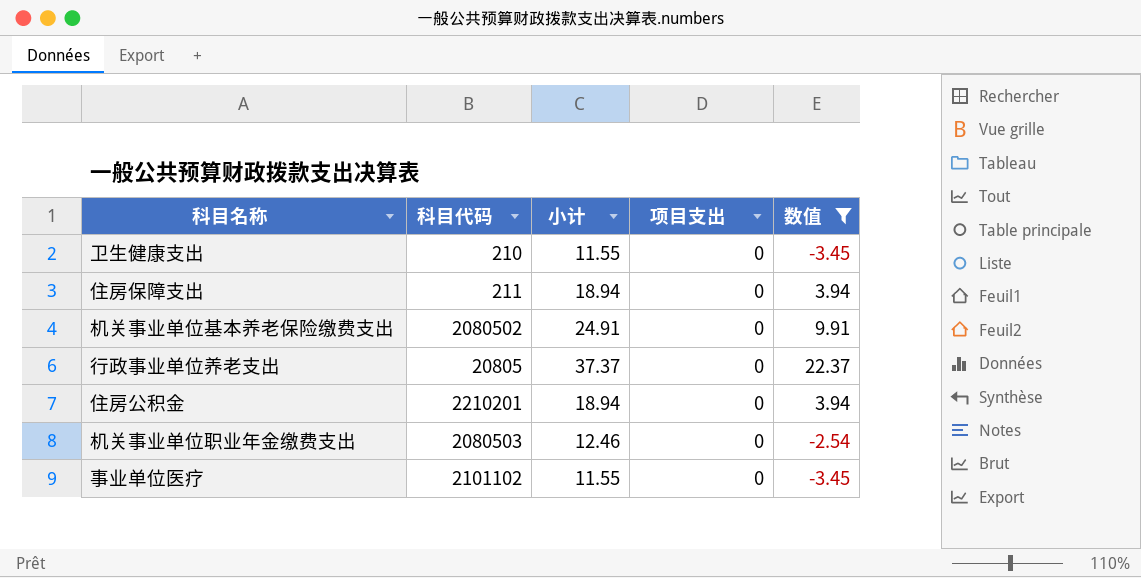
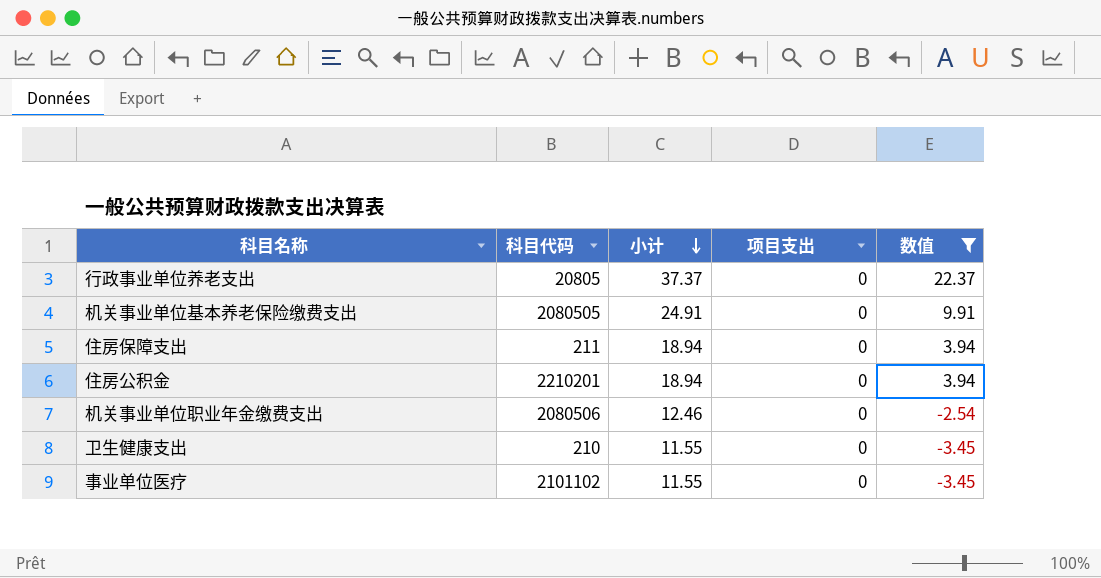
row order: none -> 小计 descending
机关事业单位基本养老保险缴费支出 | 科目代码: 2080502 -> 2080505
机关事业单位职业年金缴费支出 | 科目代码: 2080503 -> 2080506

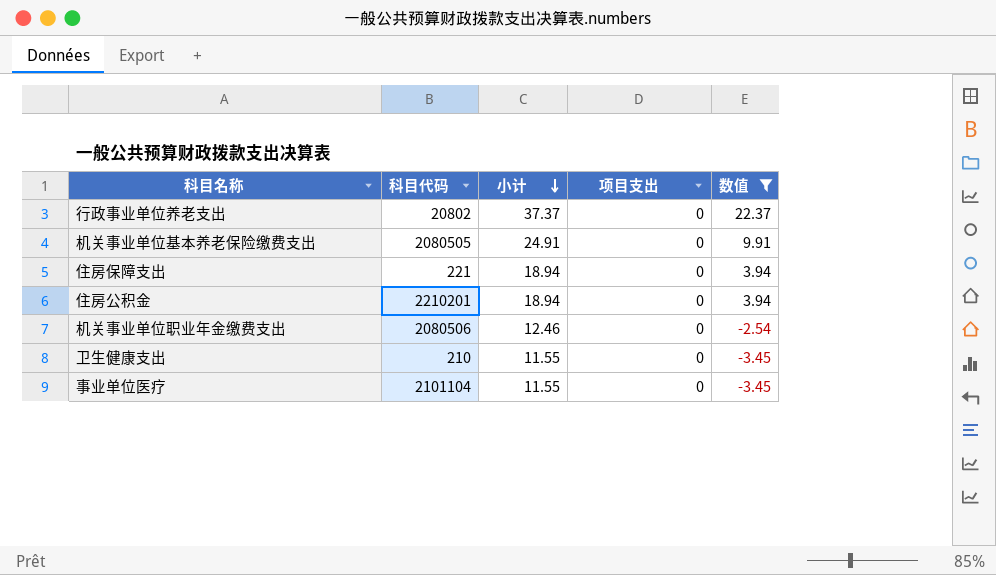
行政事业单位养老支出 | 科目代码: 20805 -> 20802
住房保障支出 | 科目代码: 211 -> 221
事业单位医疗 | 科目代码: 2101102 -> 2101104

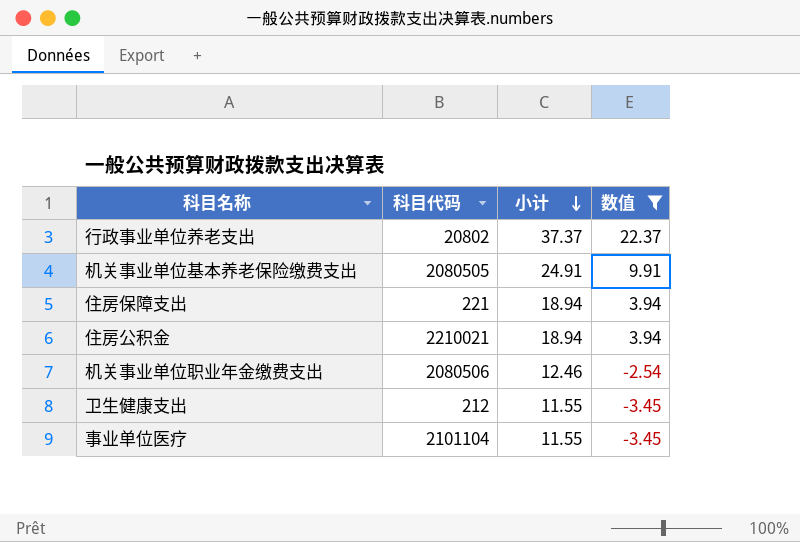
column 项目支出 | position: 4 -> none
住房公积金 | 科目代码: 2210201 -> 2210021
卫生健康支出 | 科目代码: 210 -> 212

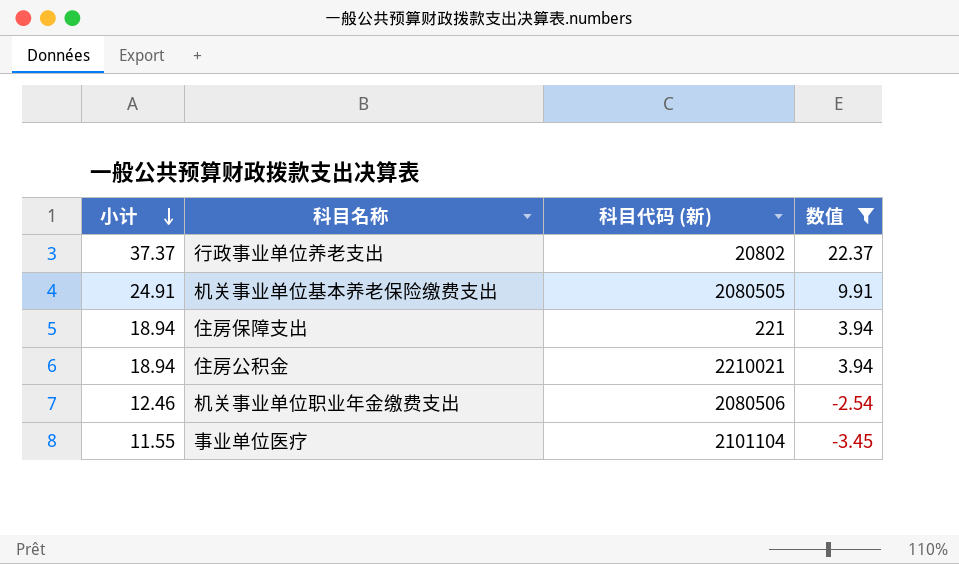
column 小计 | position: 3 -> 1
column name: 科目代码 -> 科目代码 (新)
row 卫生健康支出: 212 | 11.55 | -3.45 -> none

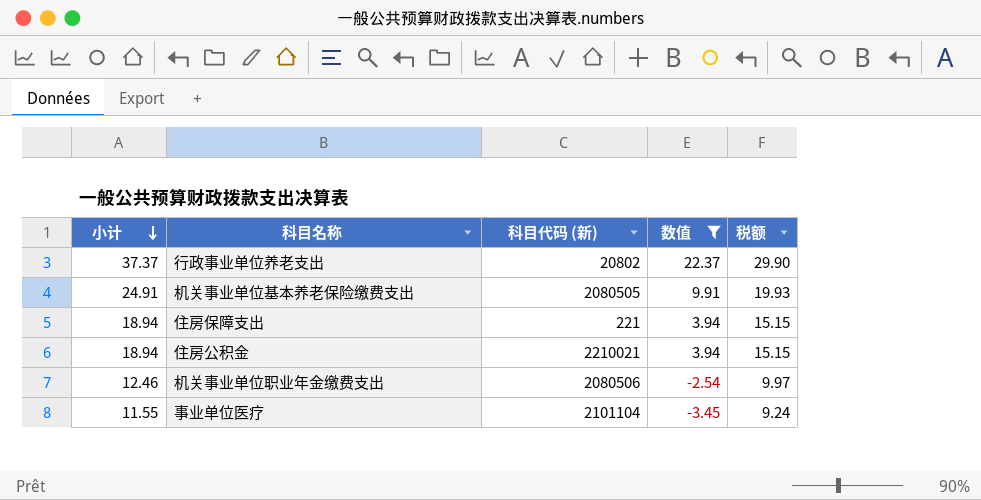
column 税额 | formula: none -> [小计] * 0.8

